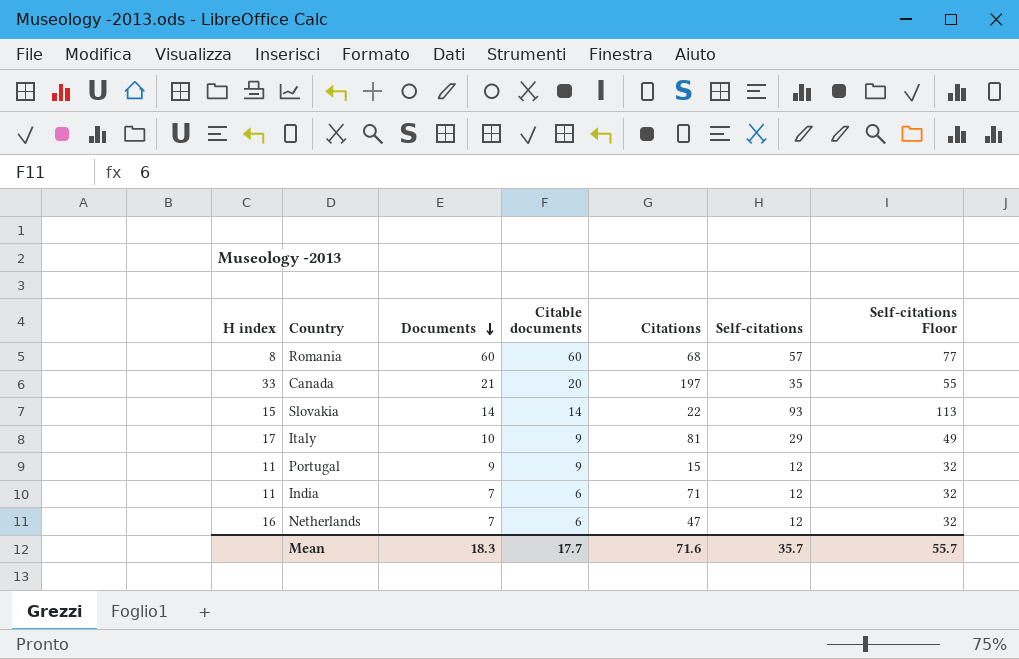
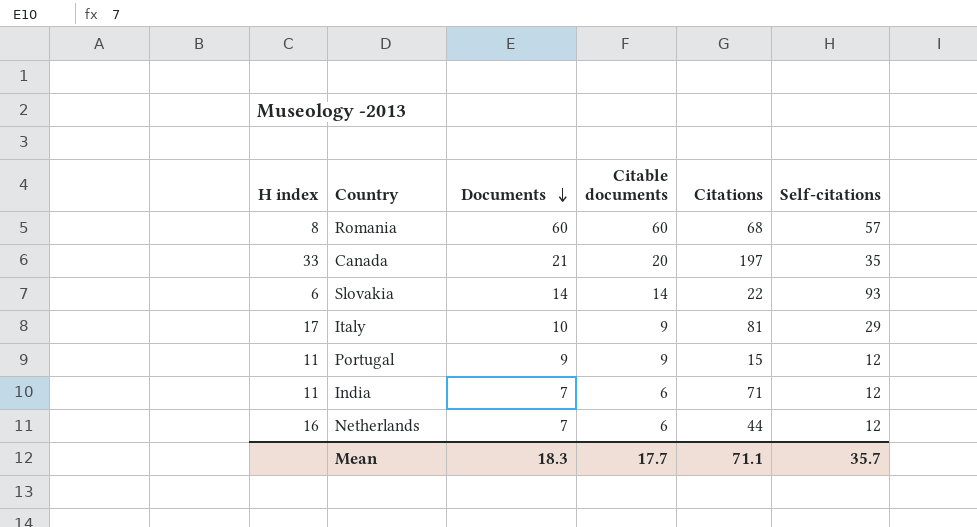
column Self-citations Floor | formula: [Self-citations] + 20 -> none
Slovakia | H index: 15 -> 6
Netherlands | Citations: 47 -> 44
Mean | Citations: 71.6 -> 71.1

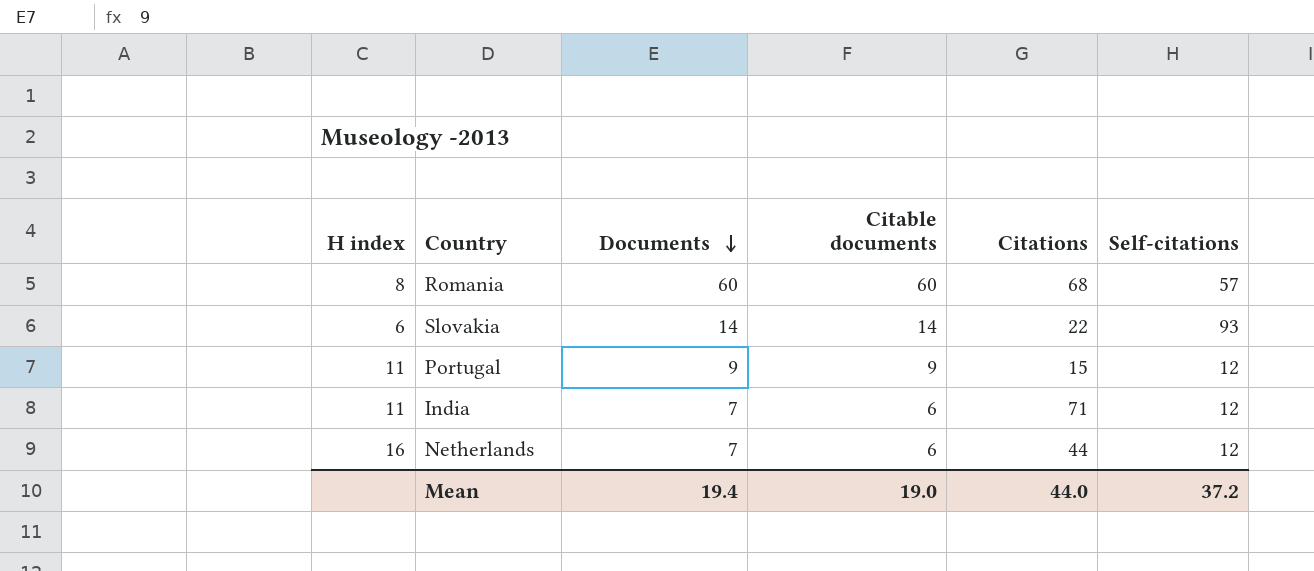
row Canada: 33 | 21 | 20 | 197 | 35 -> none
row Italy: 17 | 10 | 9 | 81 | 29 -> none
Mean | Documents: 18.3 -> 19.4
Mean | Citable documents: 17.7 -> 19.0
Mean | Citations: 71.1 -> 44.0
Mean | Self-citations: 35.7 -> 37.2

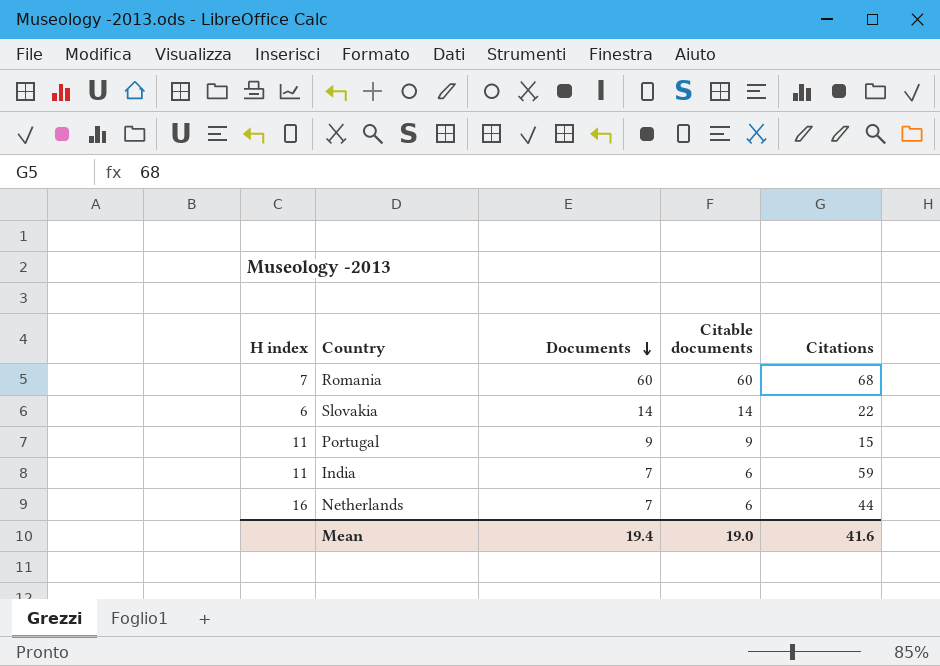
column Self-citations | position: 6 -> none
Romania | H index: 8 -> 7
India | Citations: 71 -> 59
Mean | Citations: 44.0 -> 41.6

